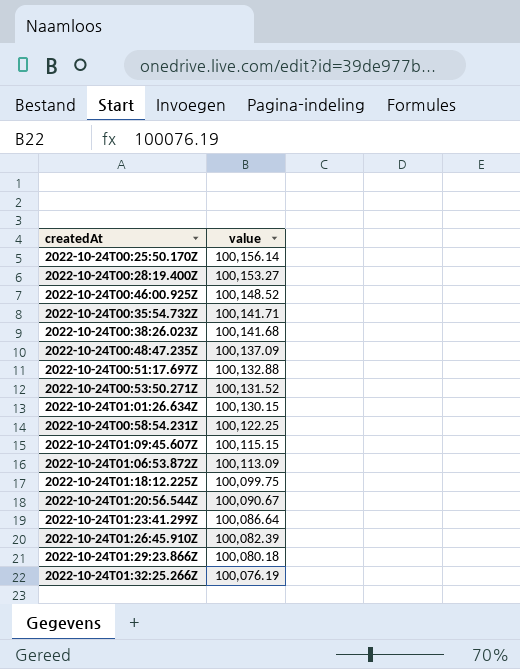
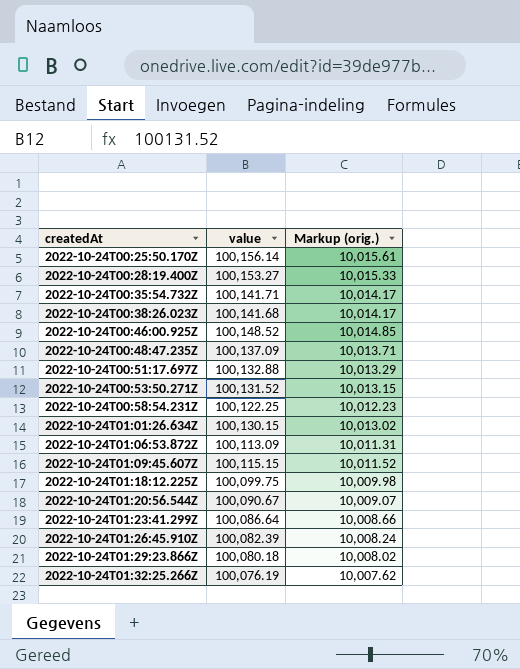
row order: value descending -> createdAt ascending
column Markup (orig.) | formula: none -> [value] * 0.1

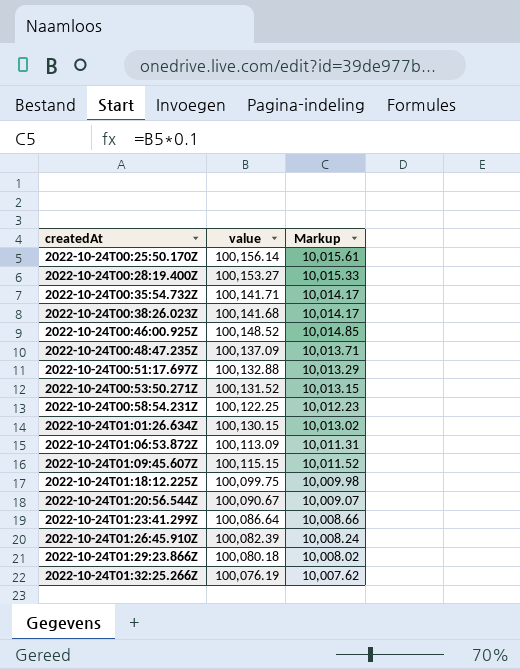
column name: Markup (orig.) -> Markup

